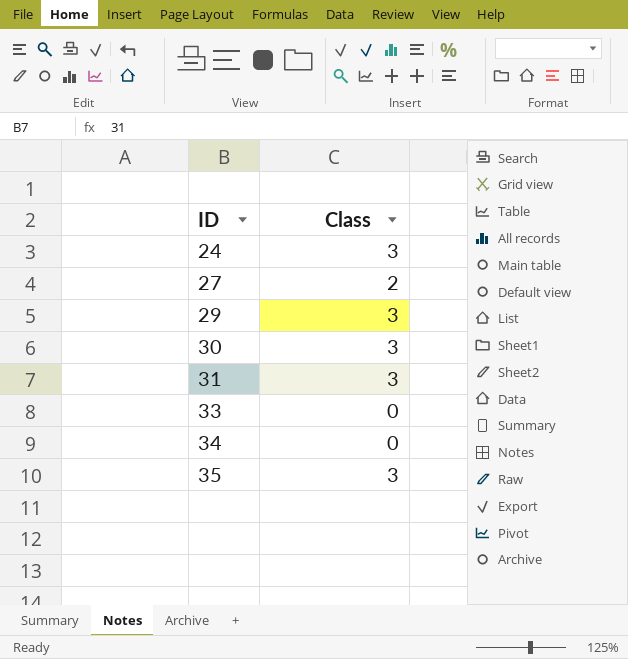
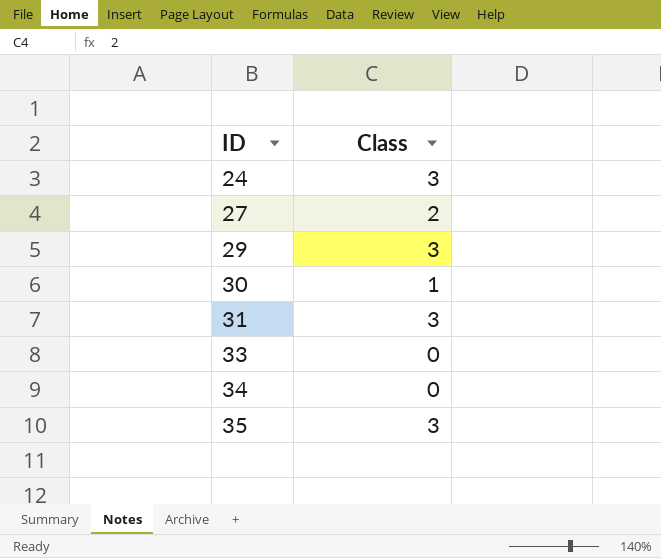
30 | Class: 3 -> 1

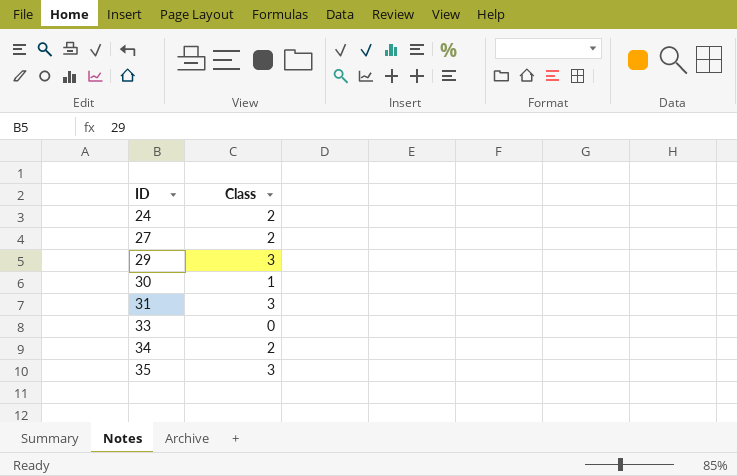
24 | Class: 3 -> 2
34 | Class: 0 -> 2

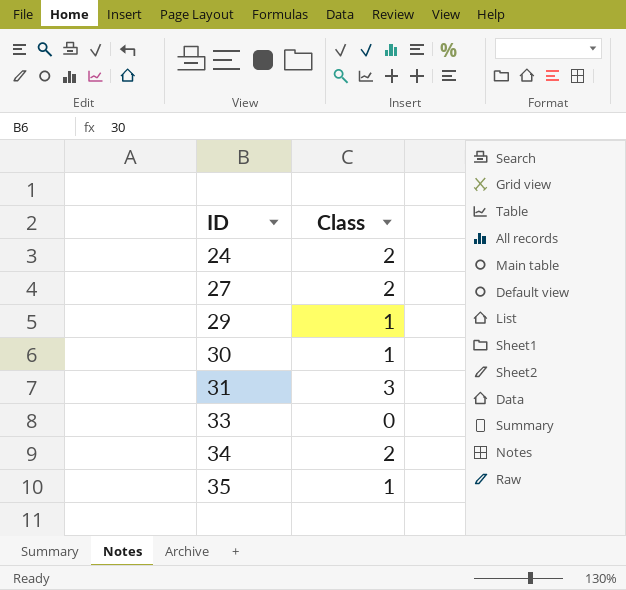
29 | Class: 3 -> 1
35 | Class: 3 -> 1

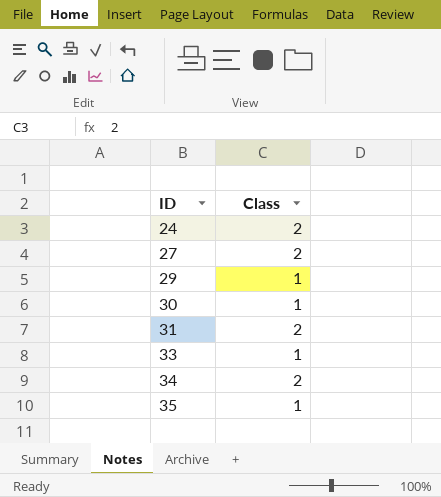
31 | Class: 3 -> 2
33 | Class: 0 -> 1

